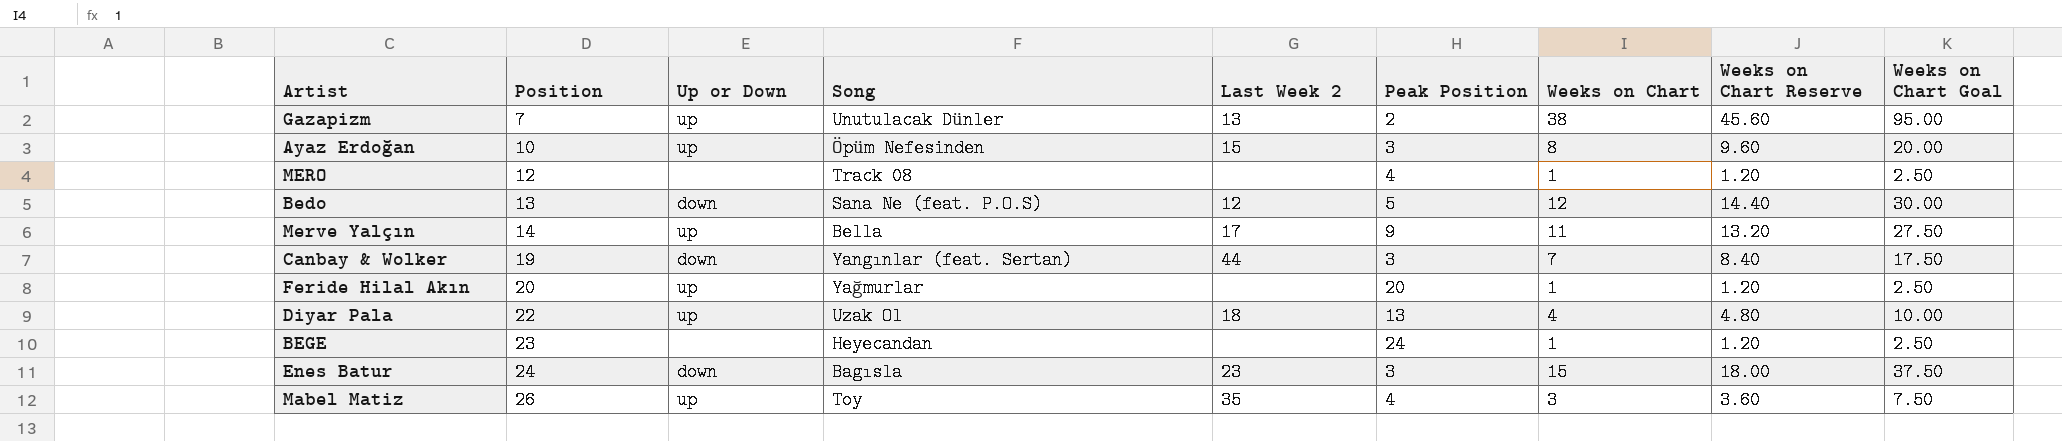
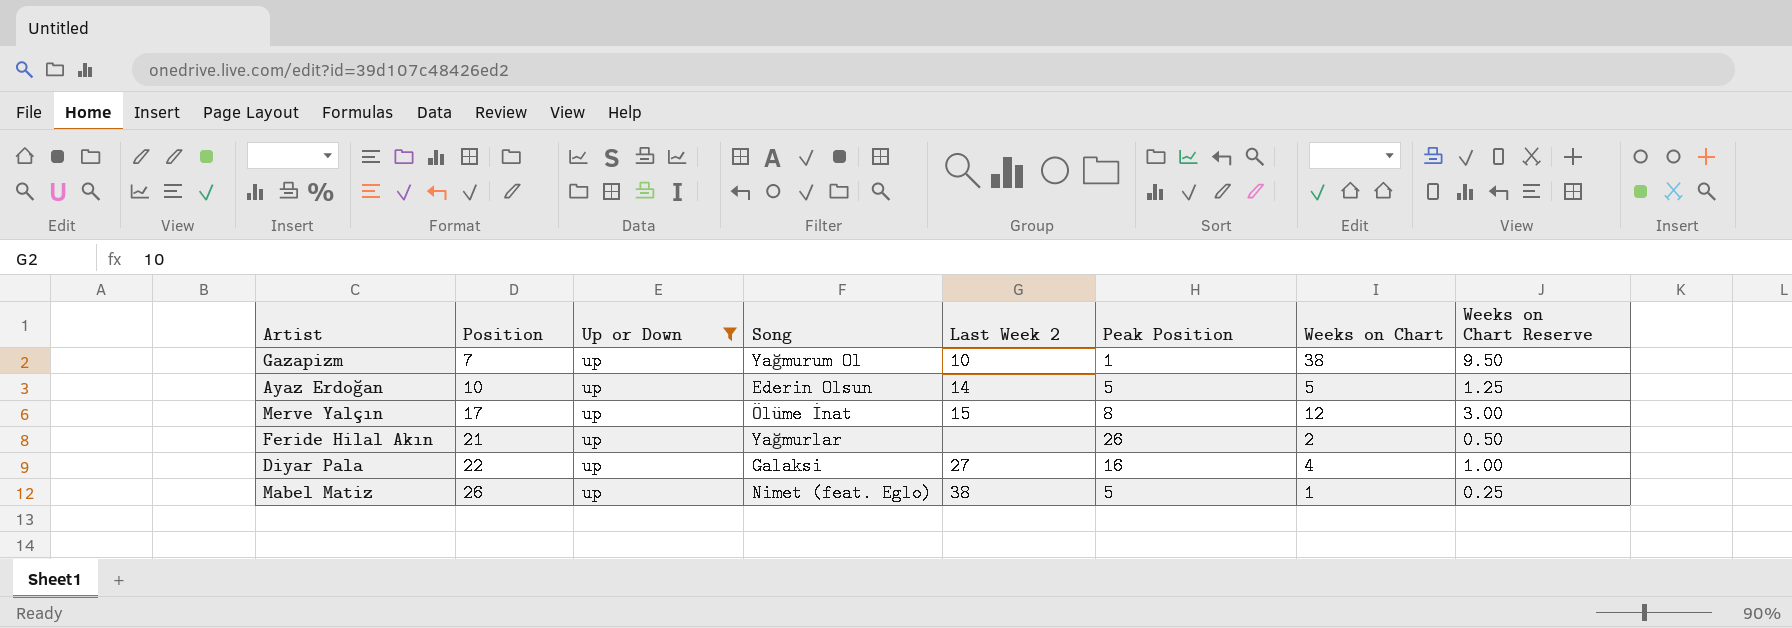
filter: none -> Up or Down = up
column Weeks on Chart Goal | formula: [Weeks on Chart] * 2.5 -> none
column Weeks on Chart Reserve | formula: [Weeks on Chart] * 1.2 -> [Weeks on Chart] * 0.25
Gazapizm | Song: Unutulacak Dünler -> Yağmurum Ol
Gazapizm | Last Week 2: 13 -> 10
Gazapizm | Peak Position: 2 -> 1
Ayaz Erdoğan | Song: Öpüm Nefesinden -> Ederin Olsun
Ayaz Erdoğan | Last Week 2: 15 -> 14
Ayaz Erdoğan | Peak Position: 3 -> 5
Ayaz Erdoğan | Weeks on Chart: 8 -> 5
Merve Yalçın | Position: 14 -> 17
Merve Yalçın | Song: Bella -> Ölüme İnat
Merve Yalçın | Last Week 2: 17 -> 15
Merve Yalçın | Peak Position: 9 -> 8
Merve Yalçın | Weeks on Chart: 11 -> 12
Feride Hilal Akın | Position: 20 -> 21
Feride Hilal Akın | Peak Position: 20 -> 26
Feride Hilal Akın | Weeks on Chart: 1 -> 2
Diyar Pala | Song: Uzak Ol -> Galaksi
Diyar Pala | Last Week 2: 18 -> 27
Diyar Pala | Peak Position: 13 -> 16
Mabel Matiz | Song: Toy -> Nimet (feat. Eglo)
Mabel Matiz | Last Week 2: 35 -> 38
Mabel Matiz | Peak Position: 4 -> 5
Mabel Matiz | Weeks on Chart: 3 -> 1

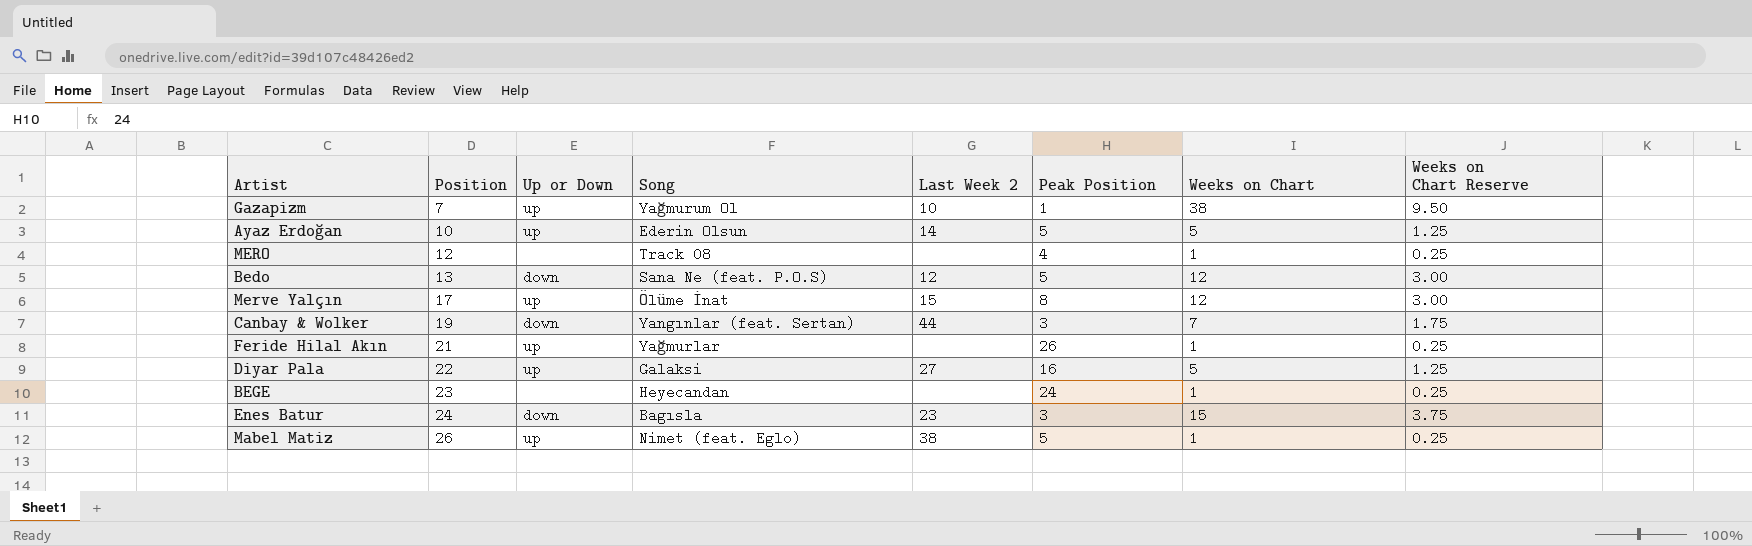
filter: Up or Down = up -> none
Feride Hilal Akın | Weeks on Chart: 2 -> 1
Feride Hilal Akın | Weeks on Chart Reserve: 0.50 -> 0.25
Diyar Pala | Weeks on Chart: 4 -> 5
Diyar Pala | Weeks on Chart Reserve: 1.00 -> 1.25

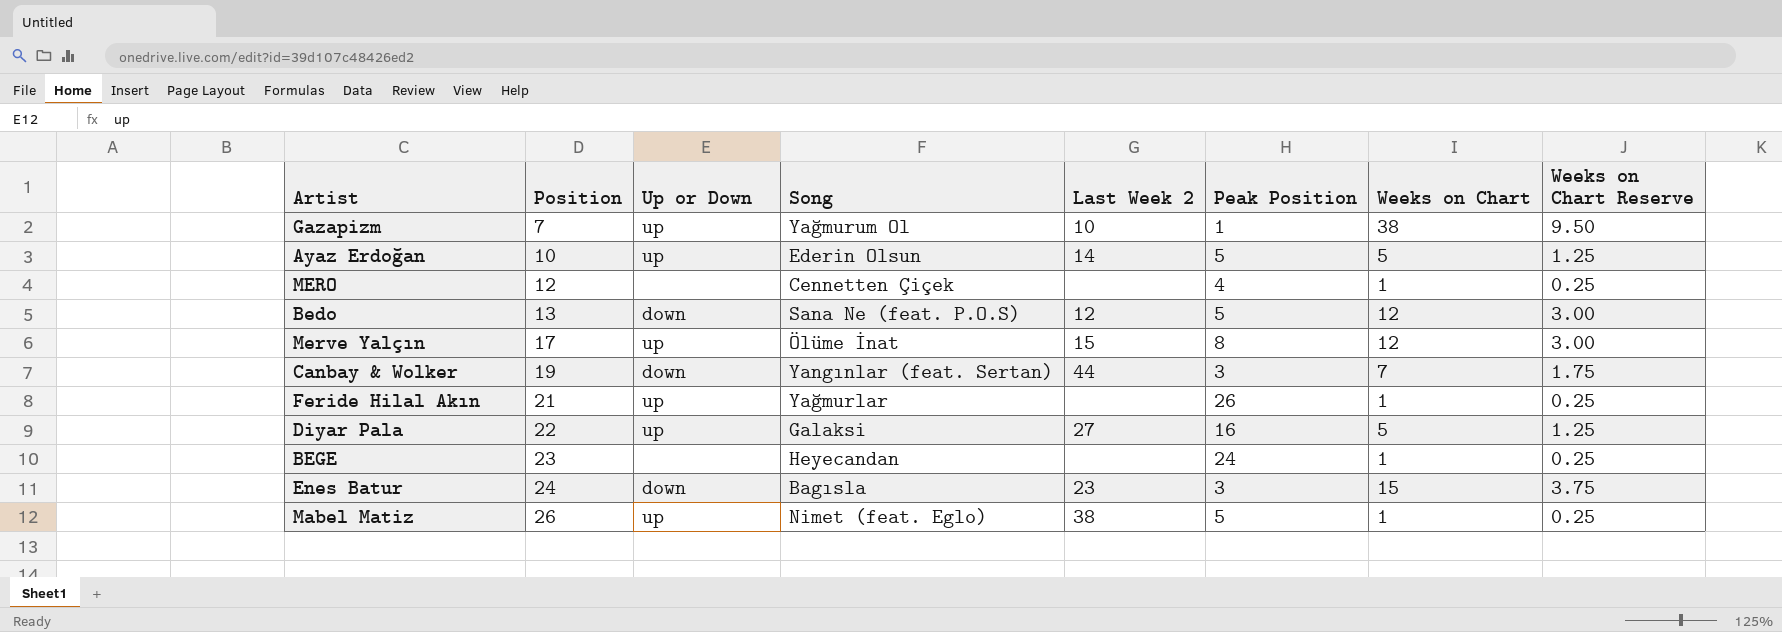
MERO | Song: Track 08 -> Cennetten Çiçek

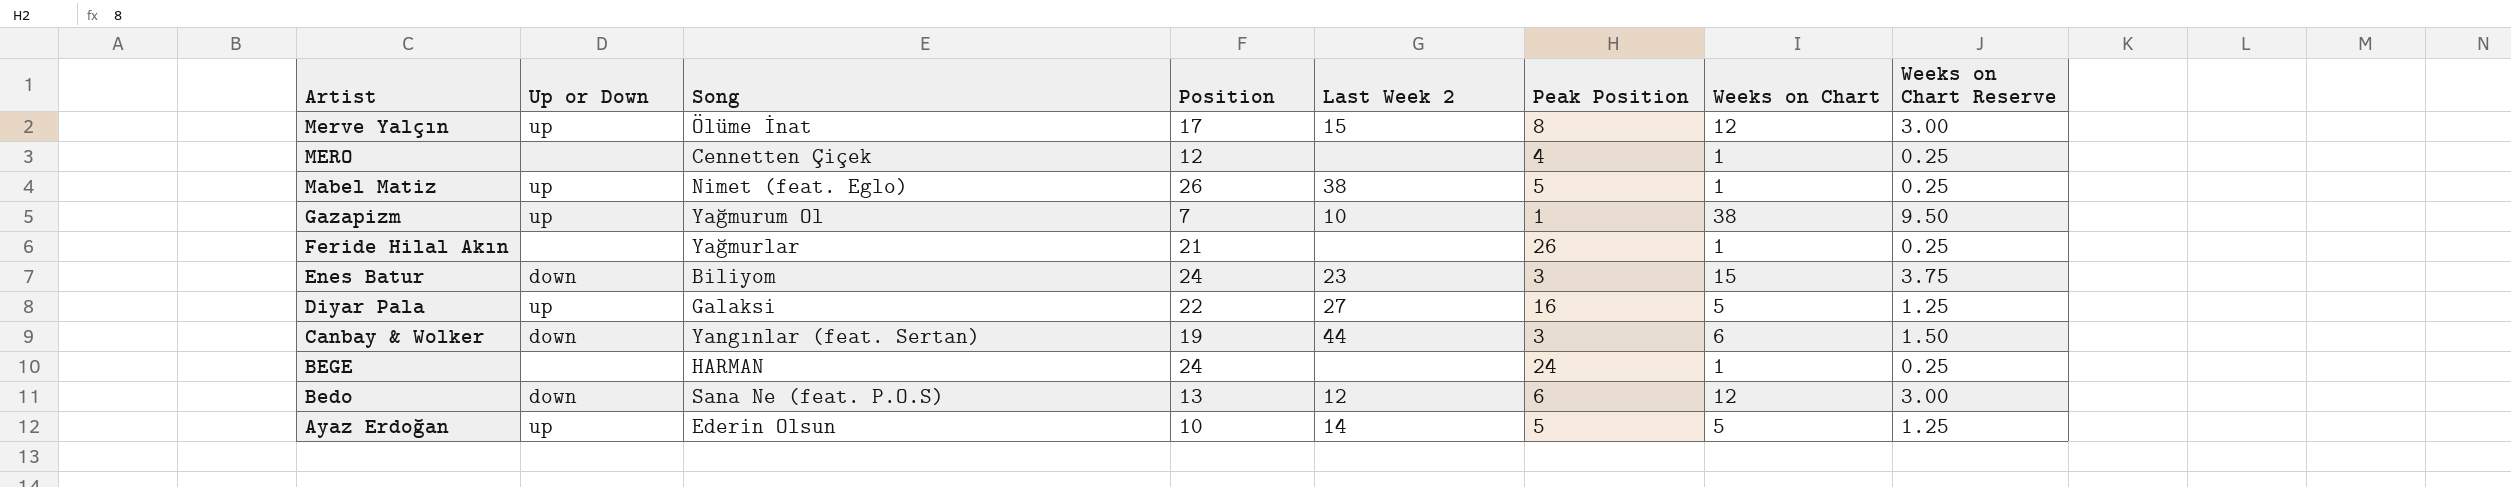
row order: Position ascending -> Artist descending
column Position | position: 2 -> 4
Feride Hilal Akın | Up or Down: up -> none
Enes Batur | Song: Bagısla -> Biliyom
Canbay & Wolker | Weeks on Chart: 7 -> 6
Canbay & Wolker | Weeks on Chart Reserve: 1.75 -> 1.50
BEGE | Song: Heyecandan -> HARMAN
BEGE | Position: 23 -> 24
Bedo | Peak Position: 5 -> 6

